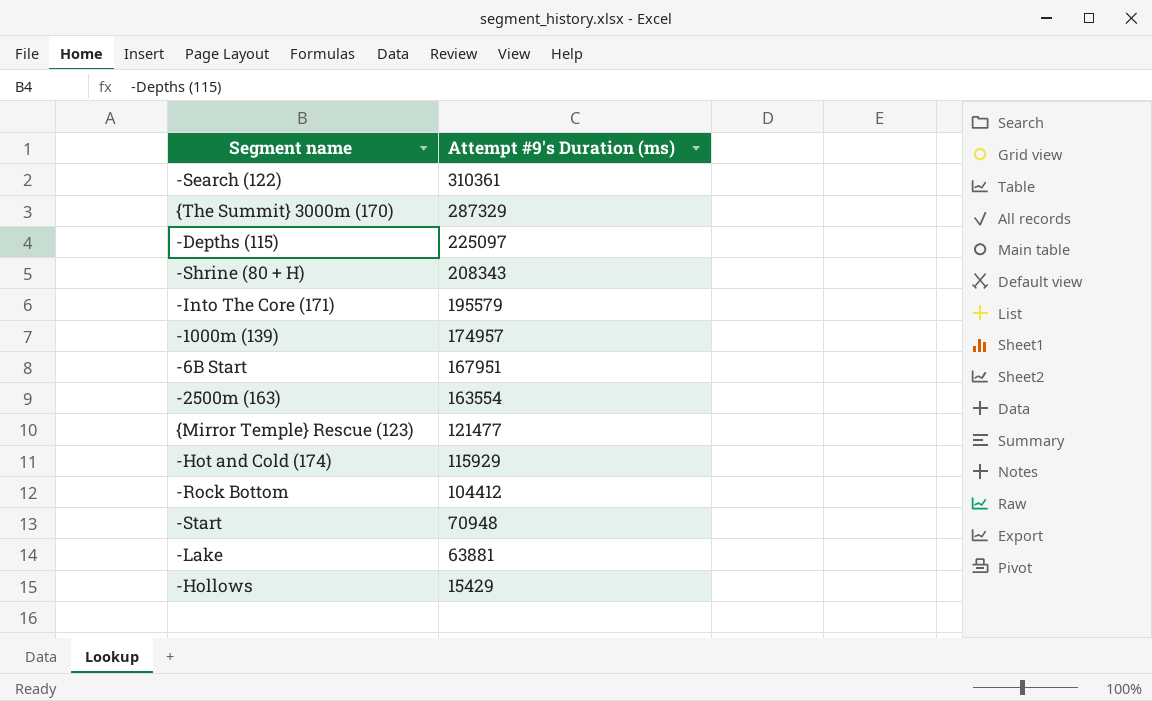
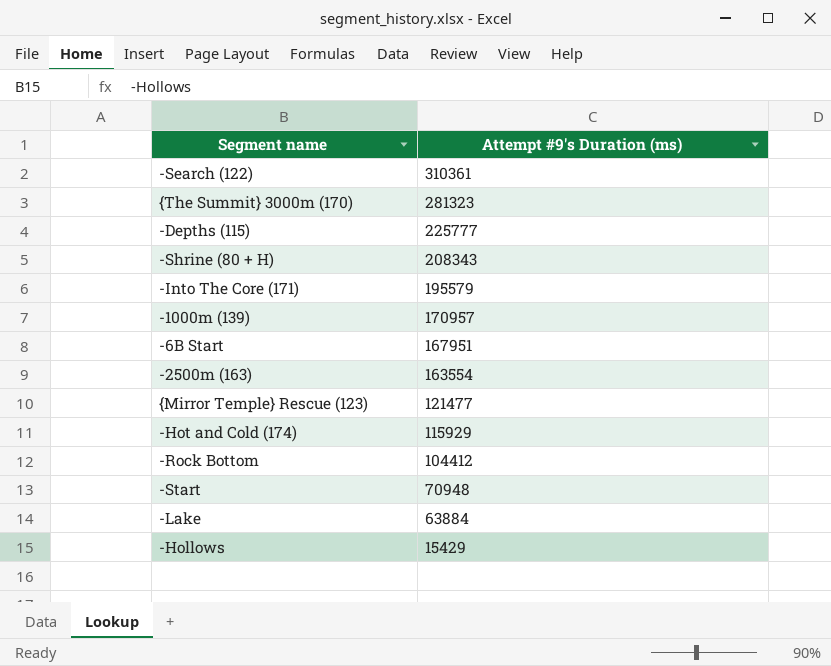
{The Summit} 3000m (170) | Attempt #9's Duration (ms): 287329 -> 281323
-Depths (115) | Attempt #9's Duration (ms): 225097 -> 225777
-1000m (139) | Attempt #9's Duration (ms): 174957 -> 170957
-Lake | Attempt #9's Duration (ms): 63881 -> 63884

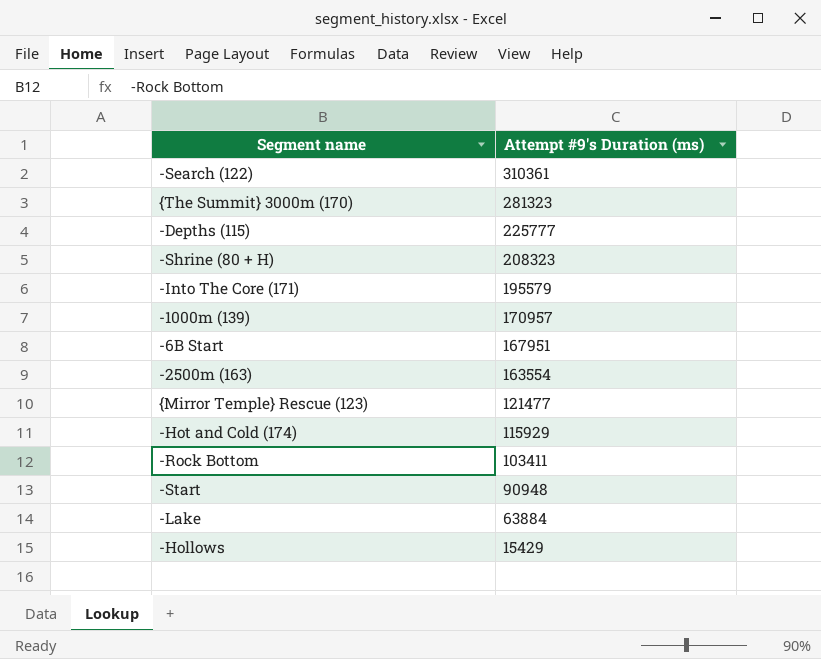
-Shrine (80 + H) | Attempt #9's Duration (ms): 208343 -> 208323
-Rock Bottom | Attempt #9's Duration (ms): 104412 -> 103411
-Start | Attempt #9's Duration (ms): 70948 -> 90948

